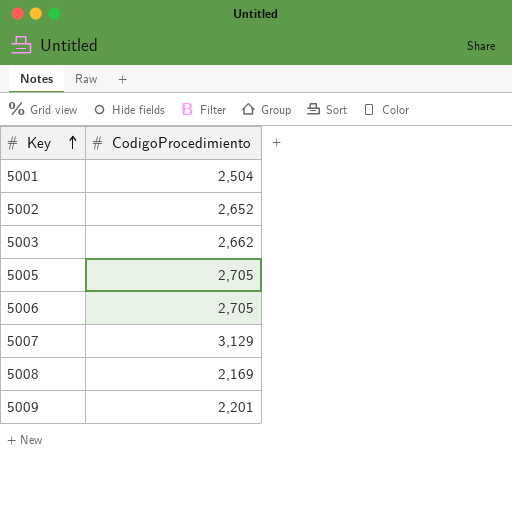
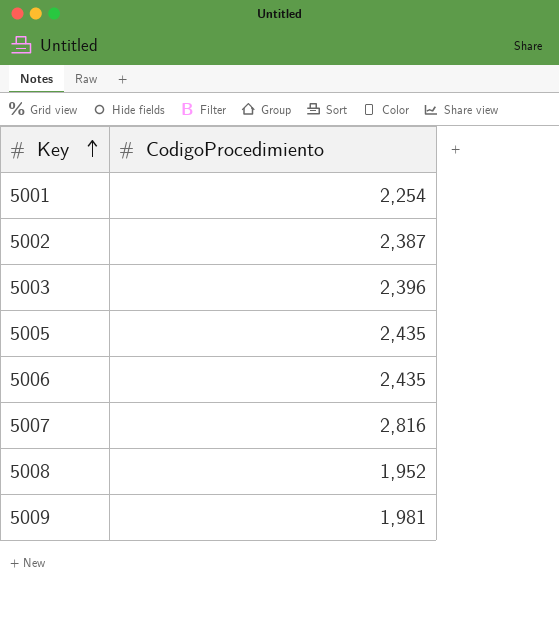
5001 | CodigoProcedimiento: 2,504 -> 2,254
5002 | CodigoProcedimiento: 2,652 -> 2,387
5003 | CodigoProcedimiento: 2,662 -> 2,396
5005 | CodigoProcedimiento: 2,705 -> 2,435
5006 | CodigoProcedimiento: 2,705 -> 2,435
5007 | CodigoProcedimiento: 3,129 -> 2,816
5008 | CodigoProcedimiento: 2,169 -> 1,952
5009 | CodigoProcedimiento: 2,201 -> 1,981

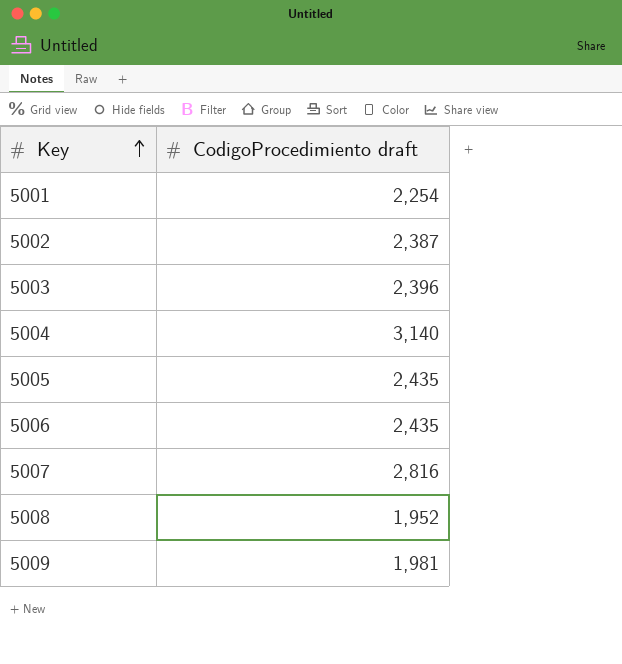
column name: CodigoProcedimiento -> CodigoProcedimiento draft
row 5004: none -> 3,140

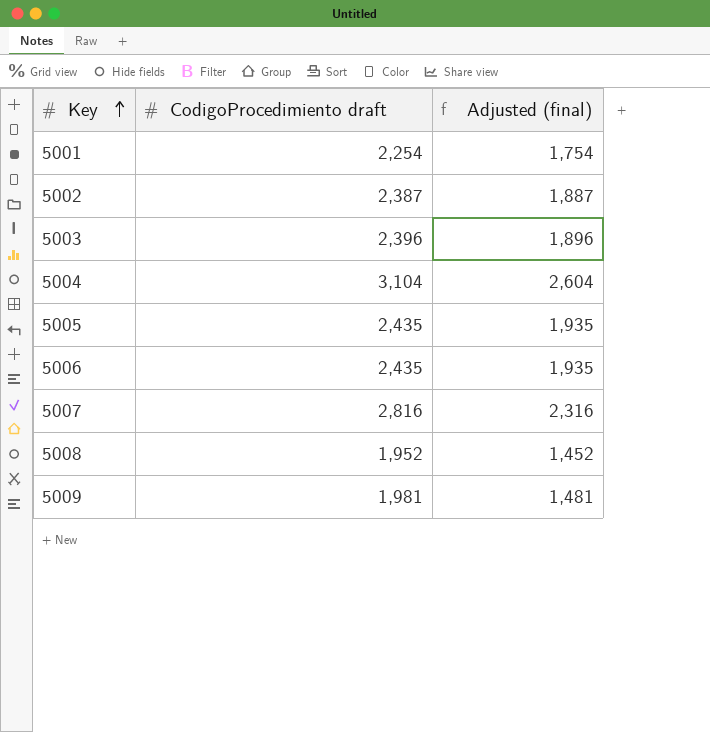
column Adjusted (final) | formula: none -> [CodigoProcedimiento draft] - 500
5004 | CodigoProcedimiento draft: 3,140 -> 3,104

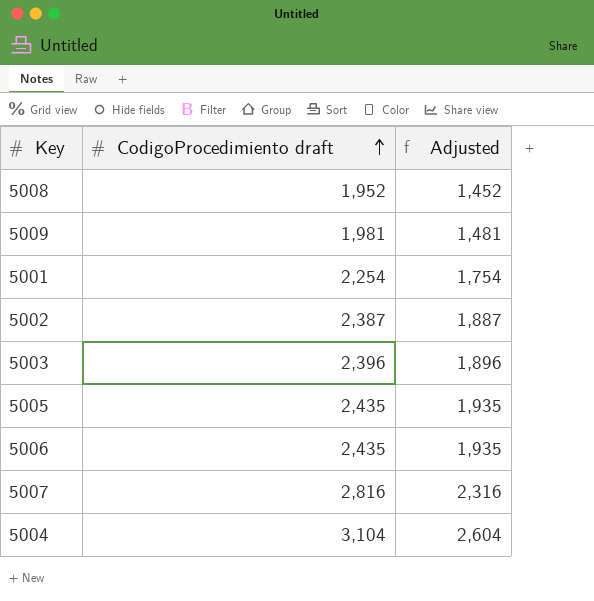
row order: Key ascending -> CodigoProcedimiento draft ascending
column name: Adjusted (final) -> Adjusted

